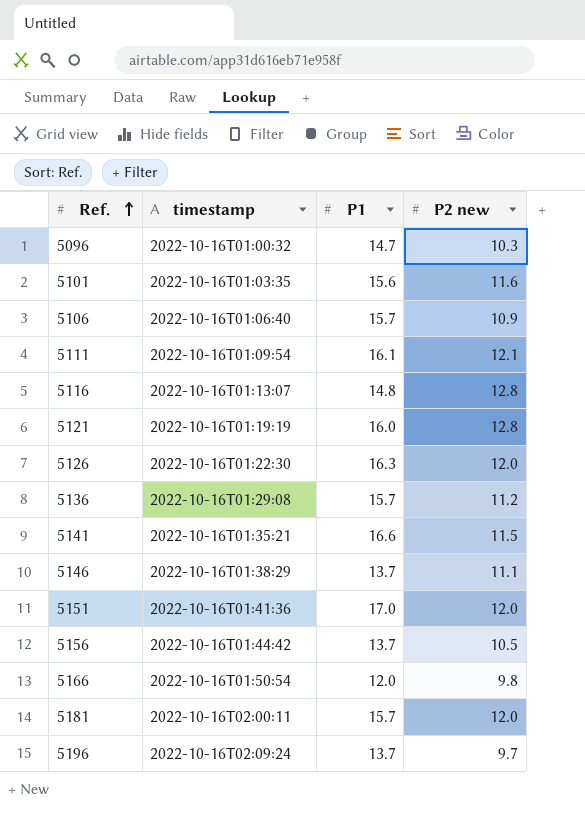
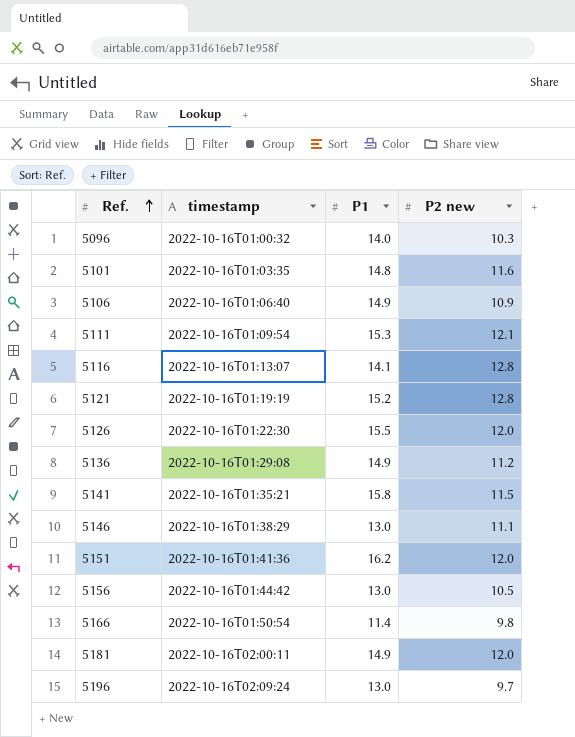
5096 | P1: 14.7 -> 14.0
5101 | P1: 15.6 -> 14.8
5106 | P1: 15.7 -> 14.9
5111 | P1: 16.1 -> 15.3
5116 | P1: 14.8 -> 14.1
5121 | P1: 16.0 -> 15.2
5126 | P1: 16.3 -> 15.5
5136 | P1: 15.7 -> 14.9
5141 | P1: 16.6 -> 15.8
5146 | P1: 13.7 -> 13.0
5151 | P1: 17.0 -> 16.2
5156 | P1: 13.7 -> 13.0
5166 | P1: 12.0 -> 11.4
5181 | P1: 15.7 -> 14.9
5196 | P1: 13.7 -> 13.0

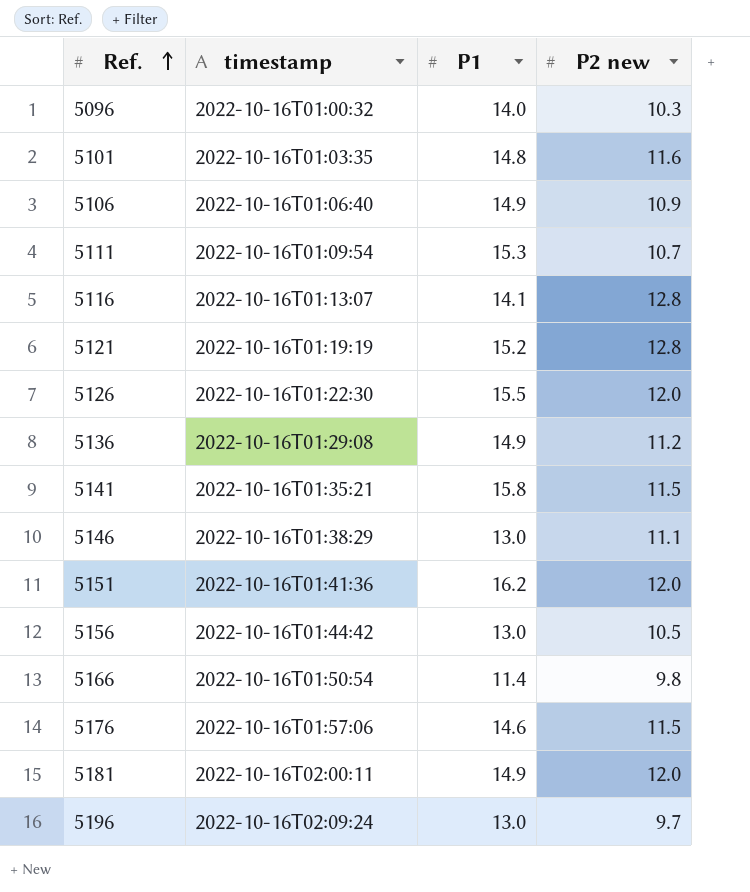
5111 | P2 new: 12.1 -> 10.7
row 5176: none -> 2022-10-16T01:57:06 | 14.6 | 11.5

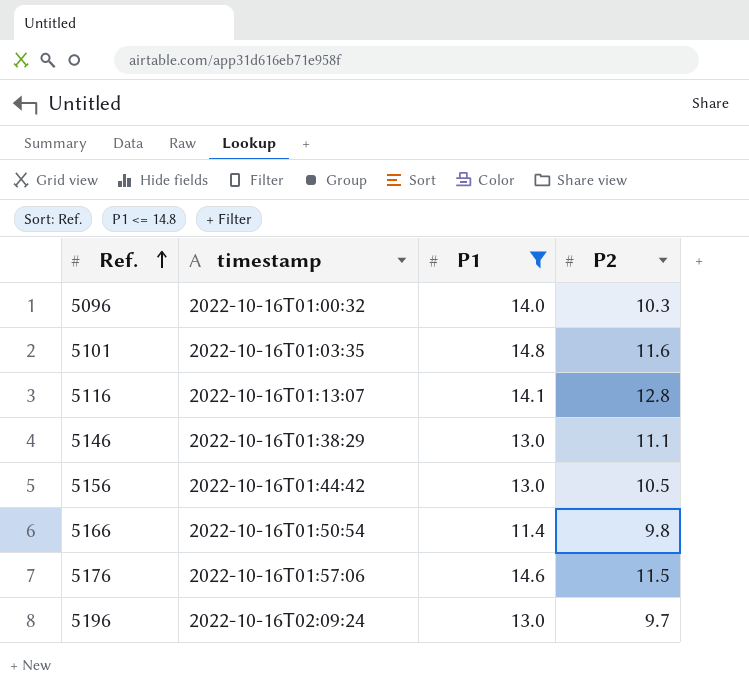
filter: none -> P1 <= 14.8
column name: P2 new -> P2

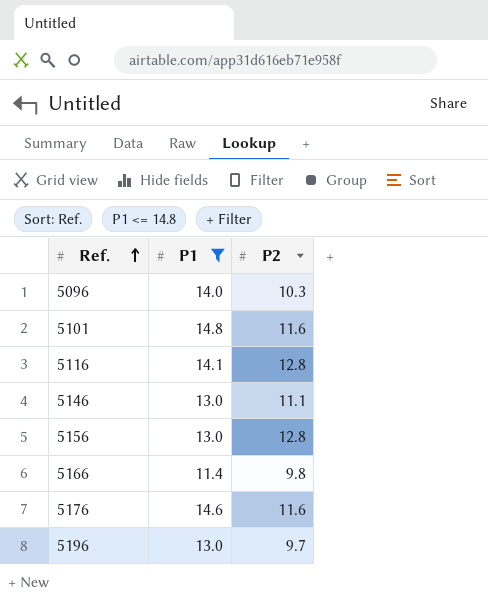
column timestamp | position: 2 -> none
5156 | P2: 10.5 -> 12.8
5176 | P2: 11.5 -> 11.6

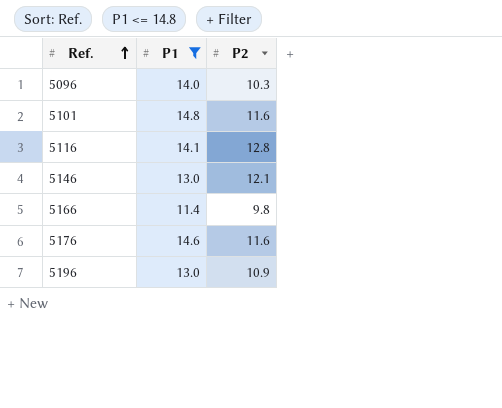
row 5156: 13.0 | 12.8 -> none
5146 | P2: 11.1 -> 12.1
5196 | P2: 9.7 -> 10.9

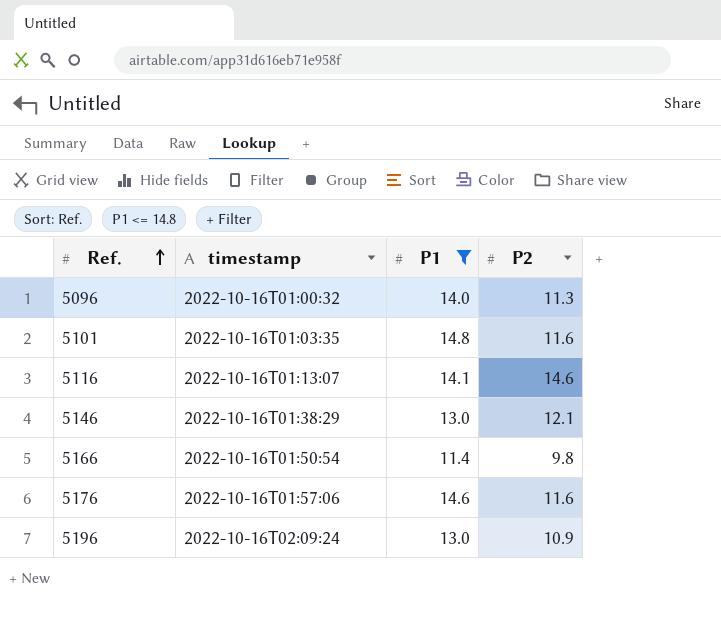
column timestamp | position: none -> 2
5096 | P2: 10.3 -> 11.3
5116 | P2: 12.8 -> 14.6

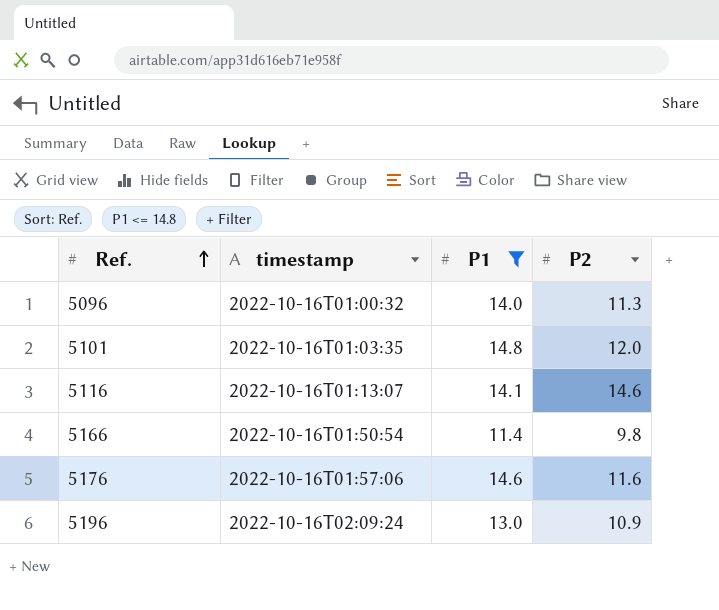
row 5146: 2022-10-16T01:38:29 | 13.0 | 12.1 -> none
5101 | P2: 11.6 -> 12.0

